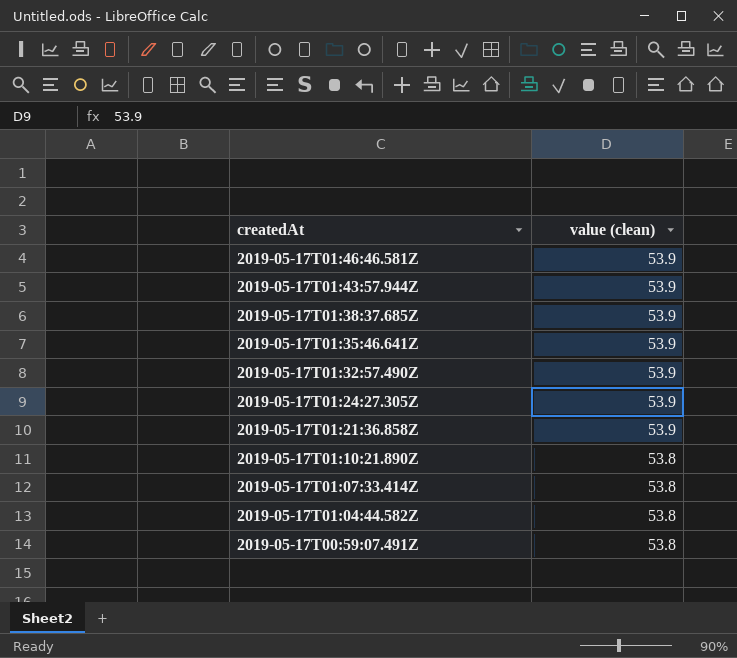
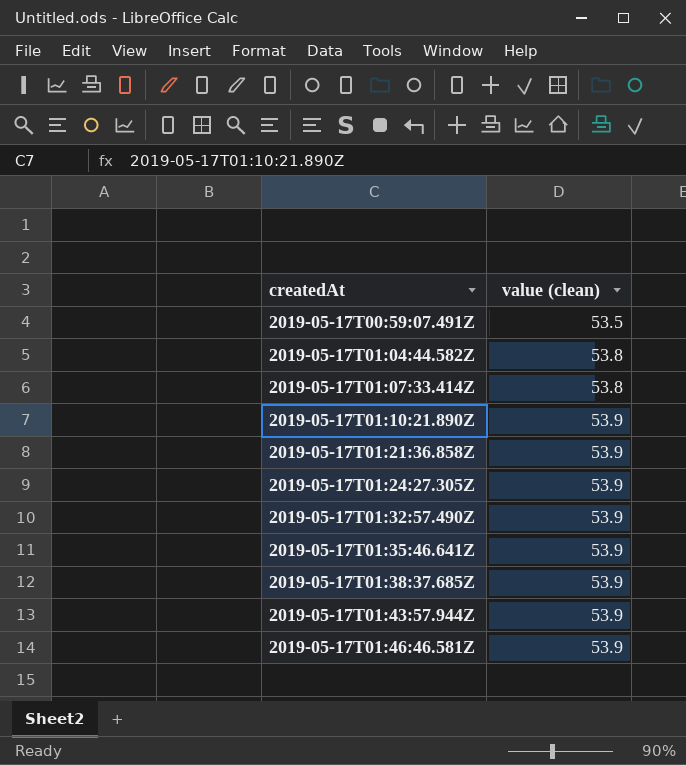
row order: createdAt descending -> createdAt ascending
2019-05-17T00:59:07.491Z | value (clean): 53.8 -> 53.5
2019-05-17T01:10:21.890Z | value (clean): 53.8 -> 53.9

